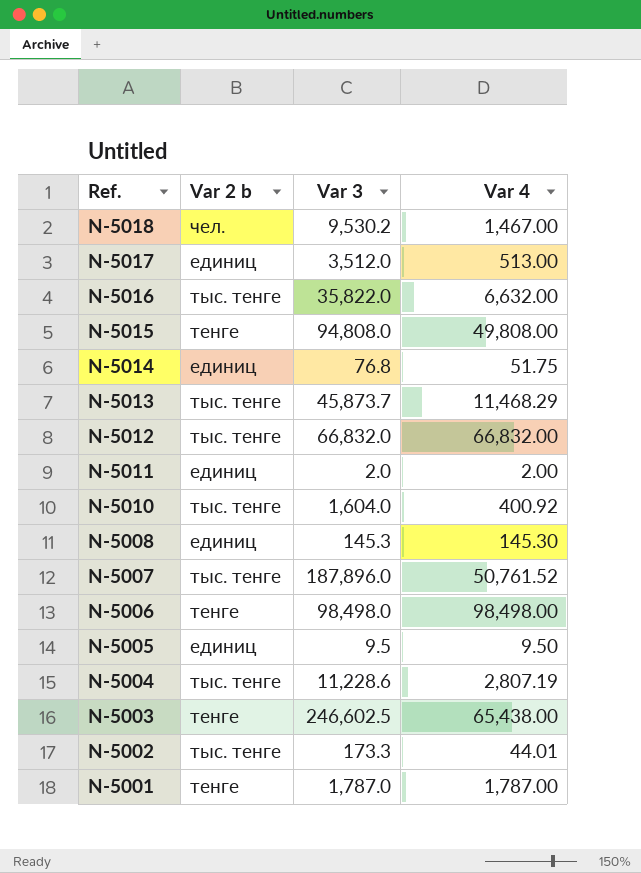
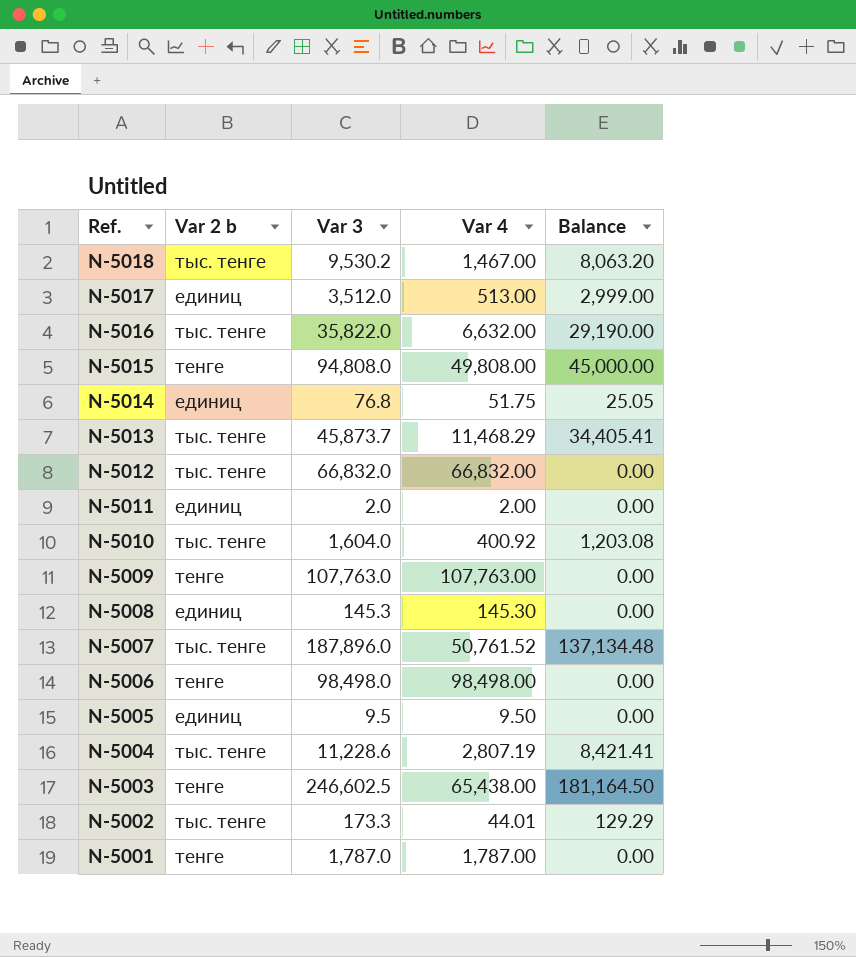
column Balance | formula: none -> [Var 3] - [Var 4]
N-5018 | Var 2 b: чел. -> тыс. тенге
row N-5009: none -> тенге | 107,763.0 | 107,763.00 | 0.00

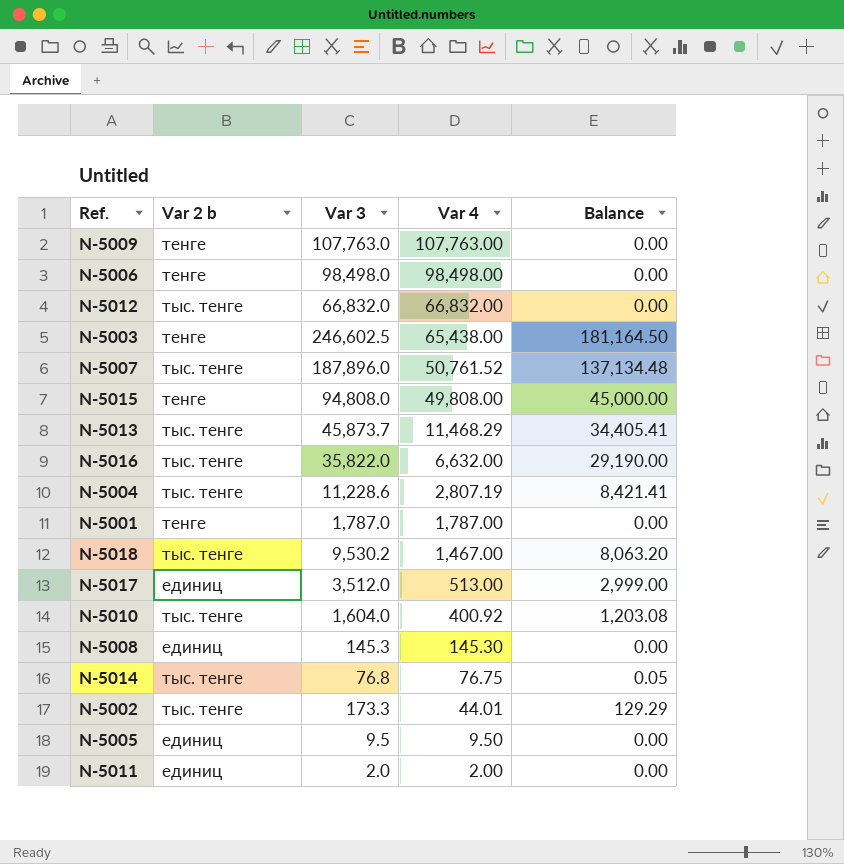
row order: Ref. descending -> Var 4 descending
N-5014 | Var 2 b: единиц -> тыс. тенге
N-5014 | Var 4: 51.75 -> 76.75
N-5014 | Balance: 25.05 -> 0.05

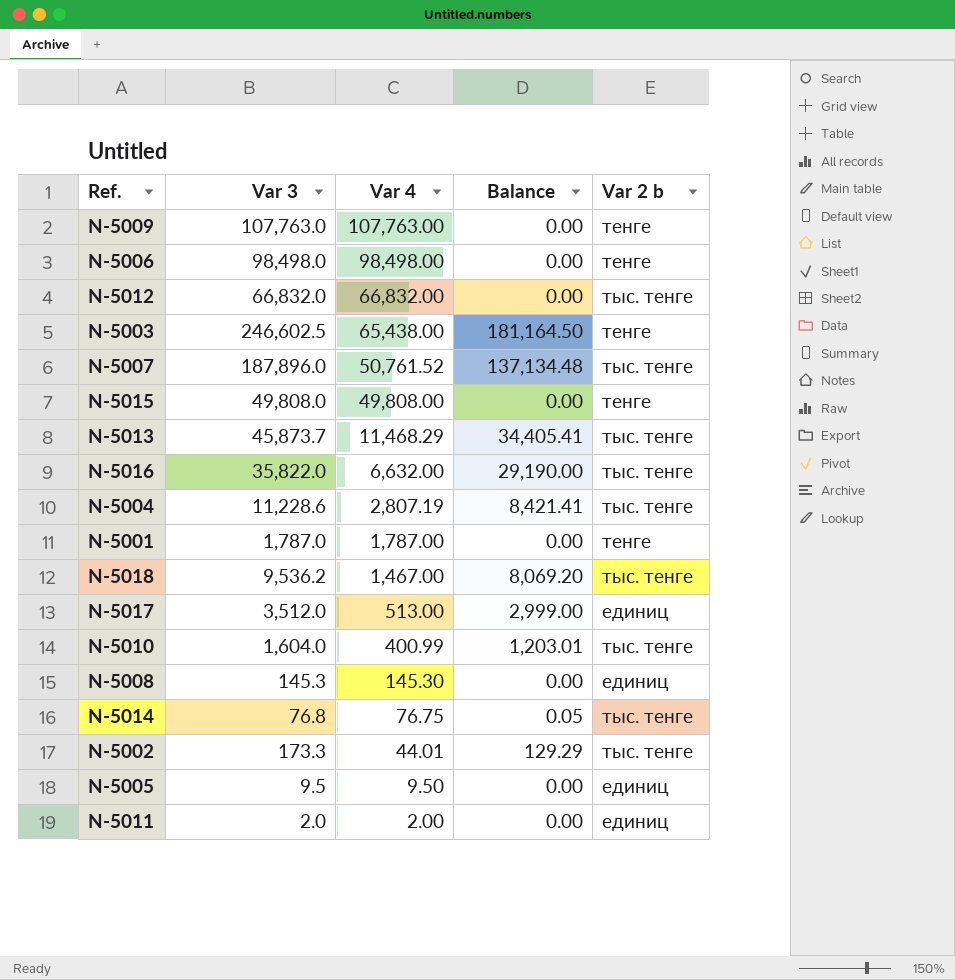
column Var 2 b | position: 2 -> 5
N-5015 | Var 3: 94,808.0 -> 49,808.0
N-5015 | Balance: 45,000.00 -> 0.00
N-5018 | Var 3: 9,530.2 -> 9,536.2
N-5018 | Balance: 8,063.20 -> 8,069.20
N-5010 | Var 4: 400.92 -> 400.99
N-5010 | Balance: 1,203.08 -> 1,203.01

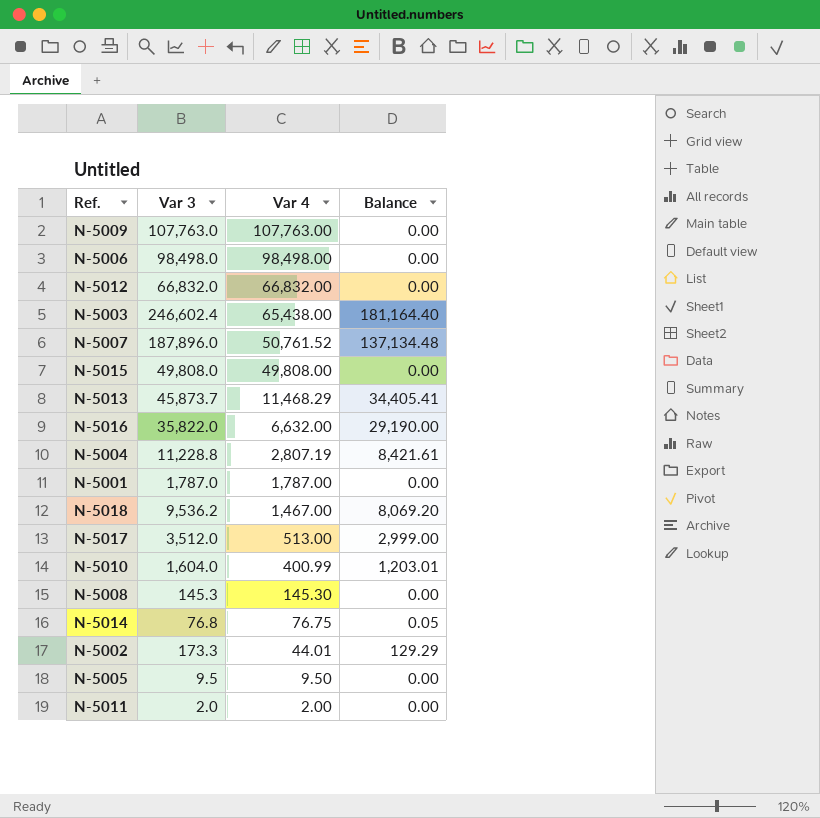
column Var 2 b | position: 5 -> none
N-5003 | Var 3: 246,602.5 -> 246,602.4
N-5003 | Balance: 181,164.50 -> 181,164.40
N-5004 | Var 3: 11,228.6 -> 11,228.8
N-5004 | Balance: 8,421.41 -> 8,421.61

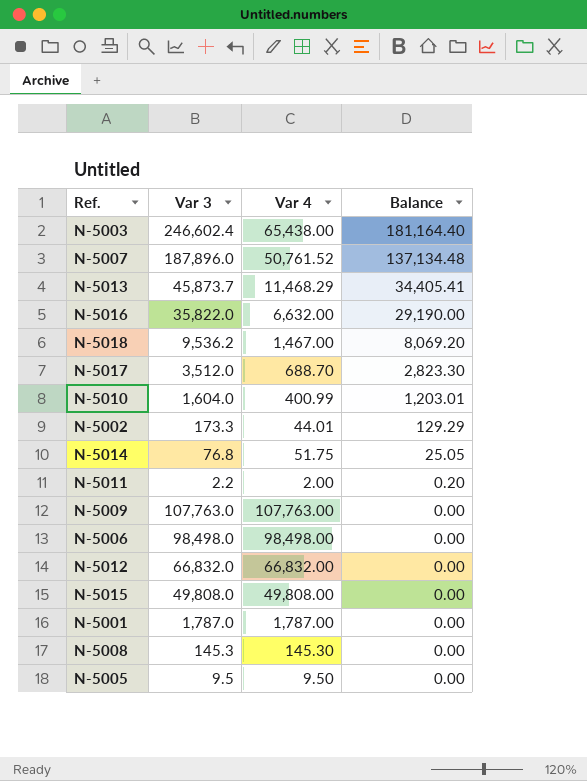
row order: Var 4 descending -> Balance descending
row N-5004: 11,228.8 | 2,807.19 | 8,421.61 -> none
N-5017 | Var 4: 513.00 -> 688.70
N-5017 | Balance: 2,999.00 -> 2,823.30
N-5014 | Var 4: 76.75 -> 51.75
N-5014 | Balance: 0.05 -> 25.05
N-5011 | Var 3: 2.0 -> 2.2
N-5011 | Balance: 0.00 -> 0.20

